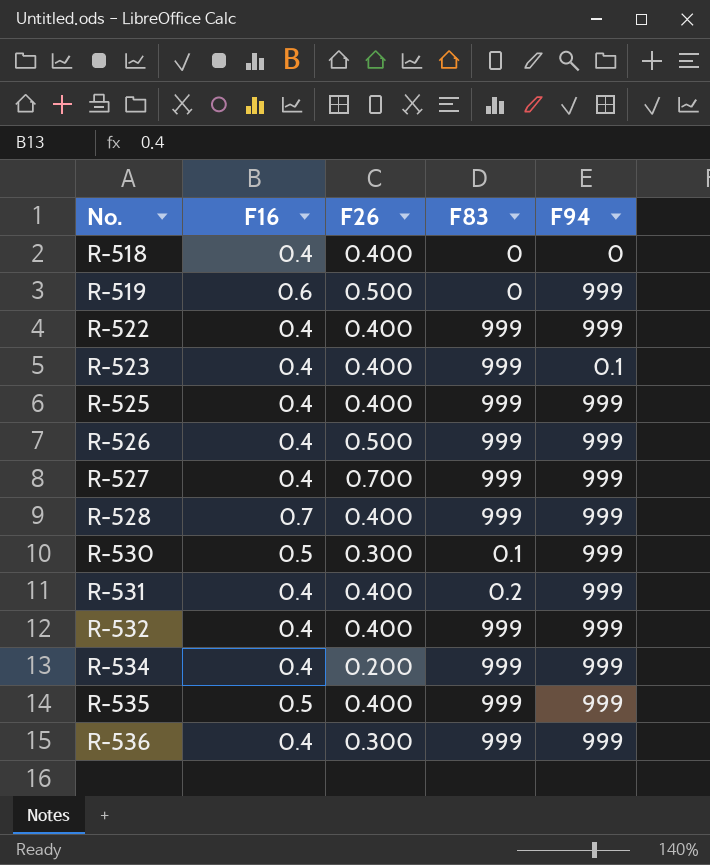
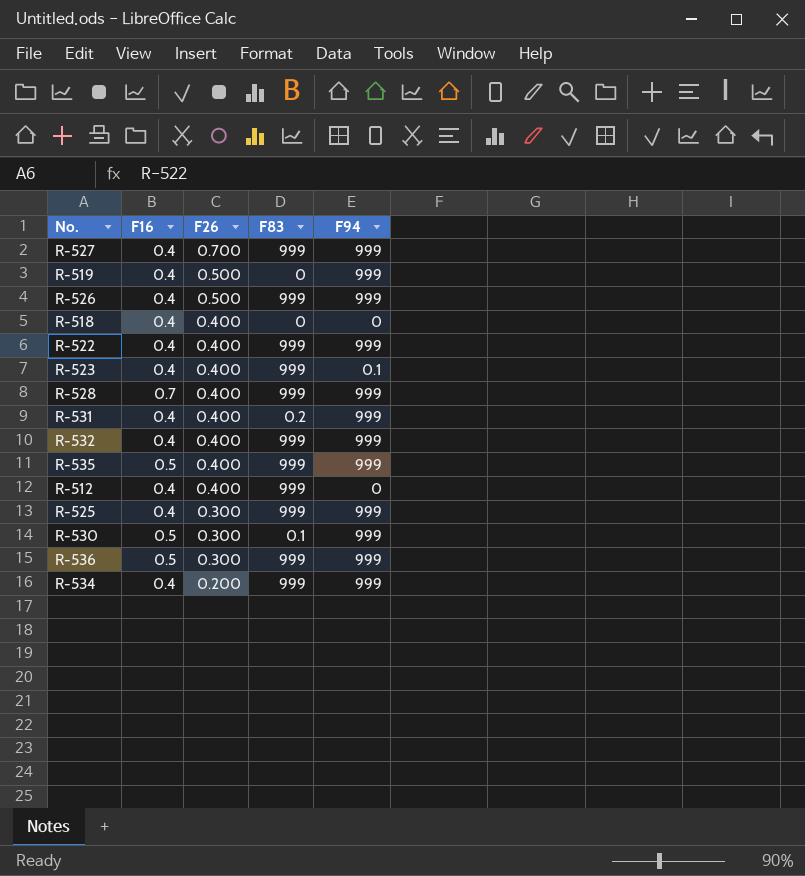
row order: No. ascending -> F26 descending
R-519 | F16: 0.6 -> 0.4
row R-512: none -> 0.4 | 0.400 | 999 | 0
R-525 | F26: 0.400 -> 0.300
R-536 | F16: 0.4 -> 0.5

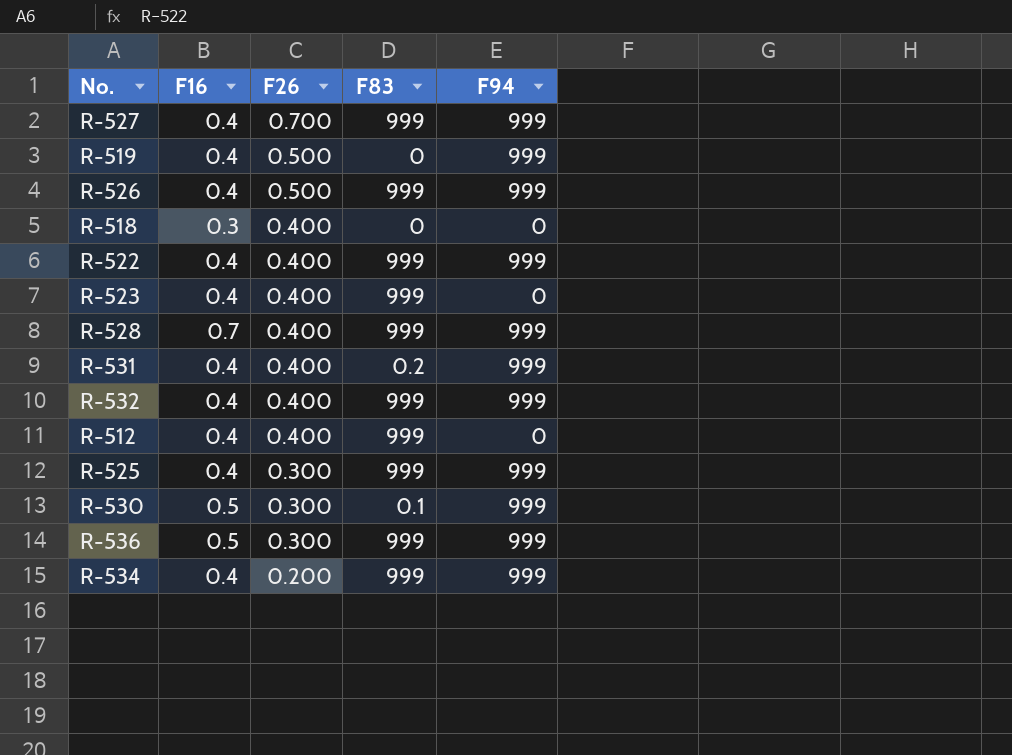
row R-535: 0.5 | 0.400 | 999 | 999 -> none
R-518 | F16: 0.4 -> 0.3
R-523 | F94: 0.1 -> 0

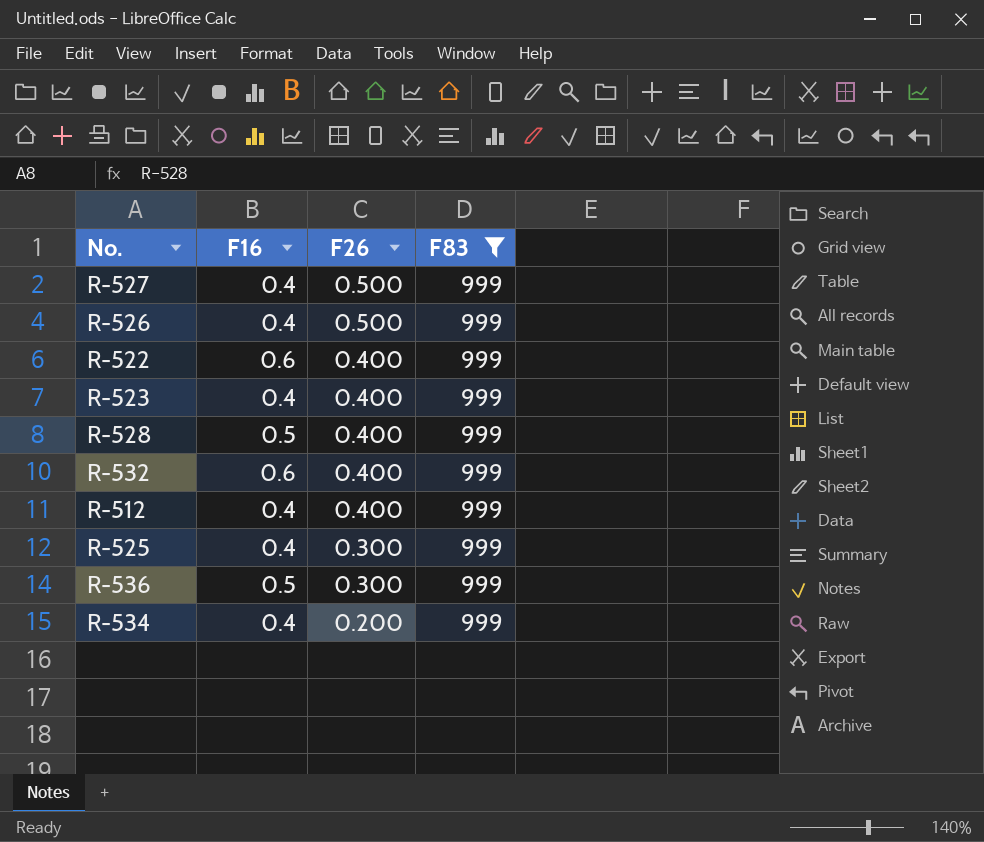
filter: none -> F83 = 999
column F94 | position: 5 -> none
R-527 | F26: 0.700 -> 0.500
R-522 | F16: 0.4 -> 0.6
R-528 | F16: 0.7 -> 0.5
R-532 | F16: 0.4 -> 0.6

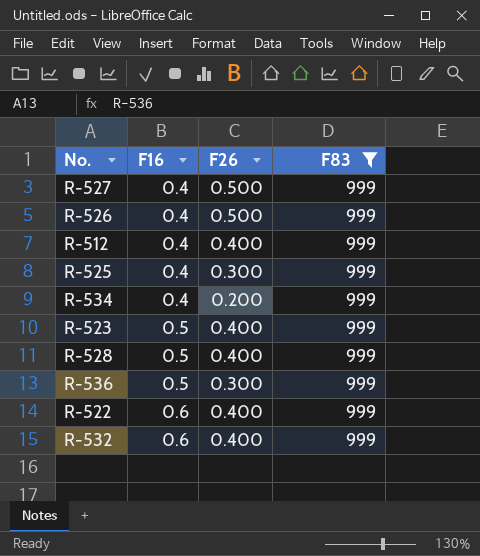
row order: F26 descending -> F16 ascending
R-523 | F16: 0.4 -> 0.5

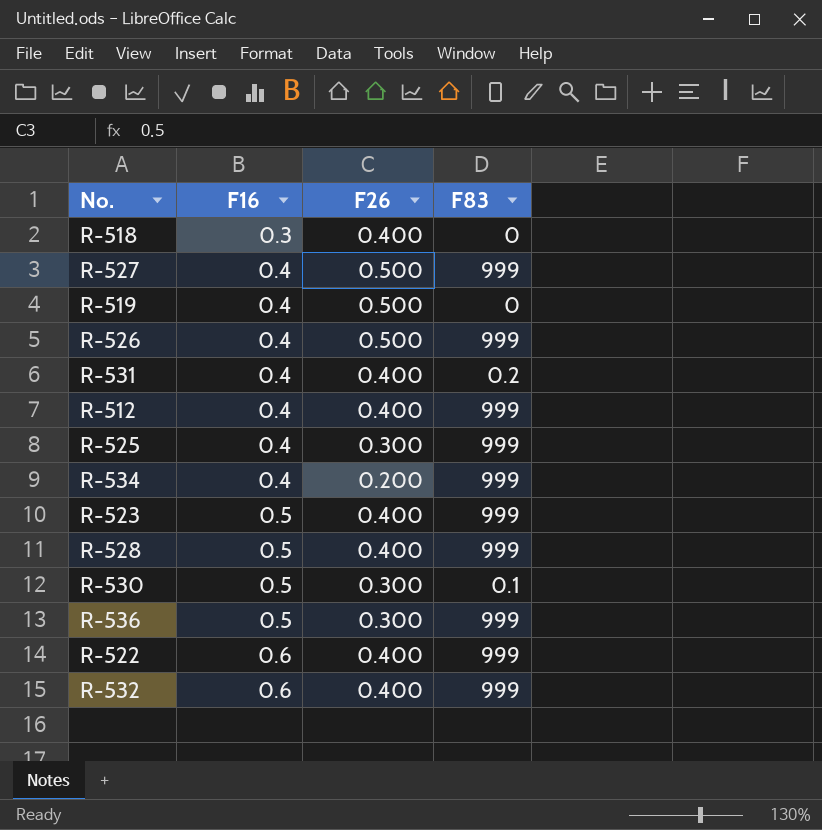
filter: F83 = 999 -> none

